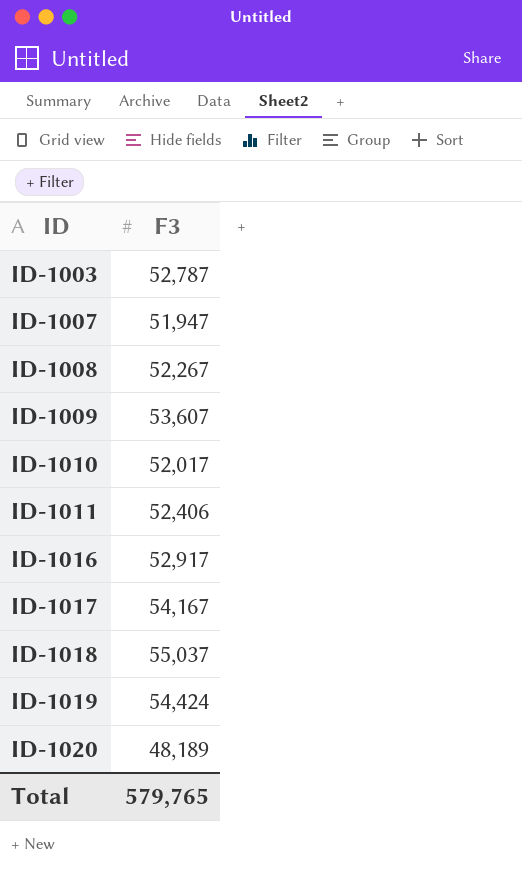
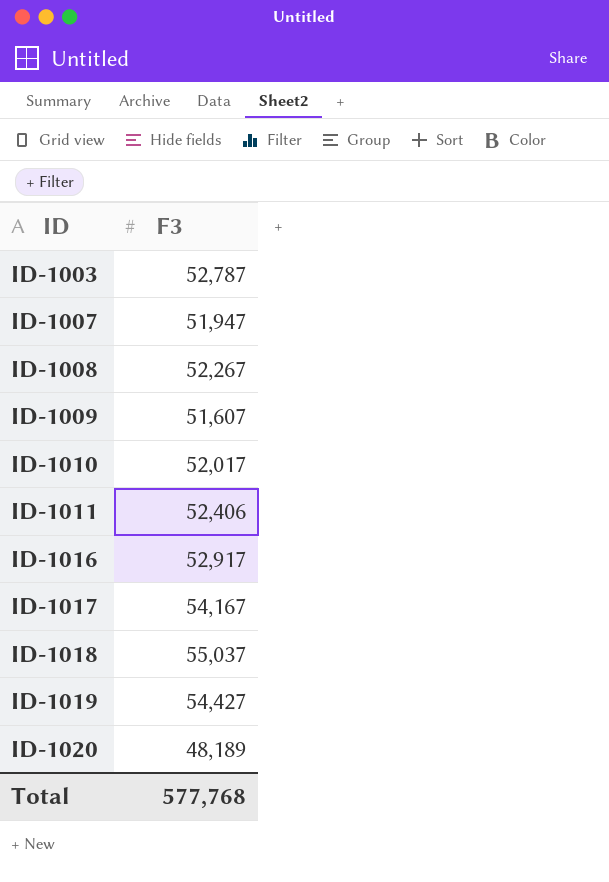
ID-1009 | F3: 53,607 -> 51,607
ID-1019 | F3: 54,424 -> 54,427
Total | F3: 579,765 -> 577,768

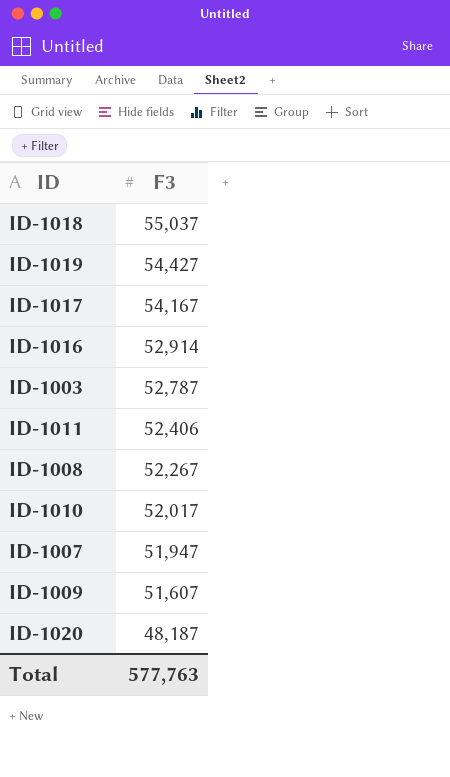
row order: ID ascending -> F3 descending
ID-1016 | F3: 52,917 -> 52,914
ID-1020 | F3: 48,189 -> 48,187
Total | F3: 577,768 -> 577,763

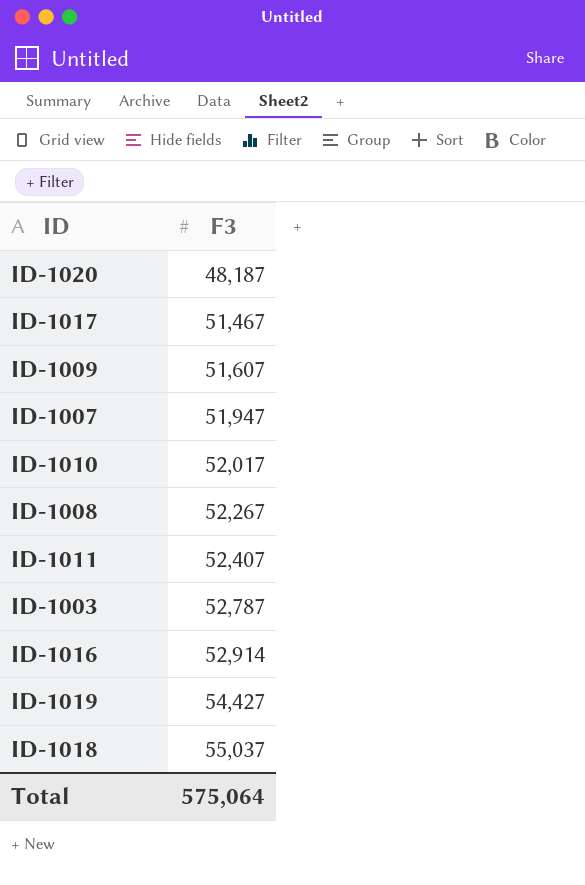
row order: F3 descending -> F3 ascending
ID-1017 | F3: 54,167 -> 51,467
ID-1011 | F3: 52,406 -> 52,407
Total | F3: 577,763 -> 575,064

